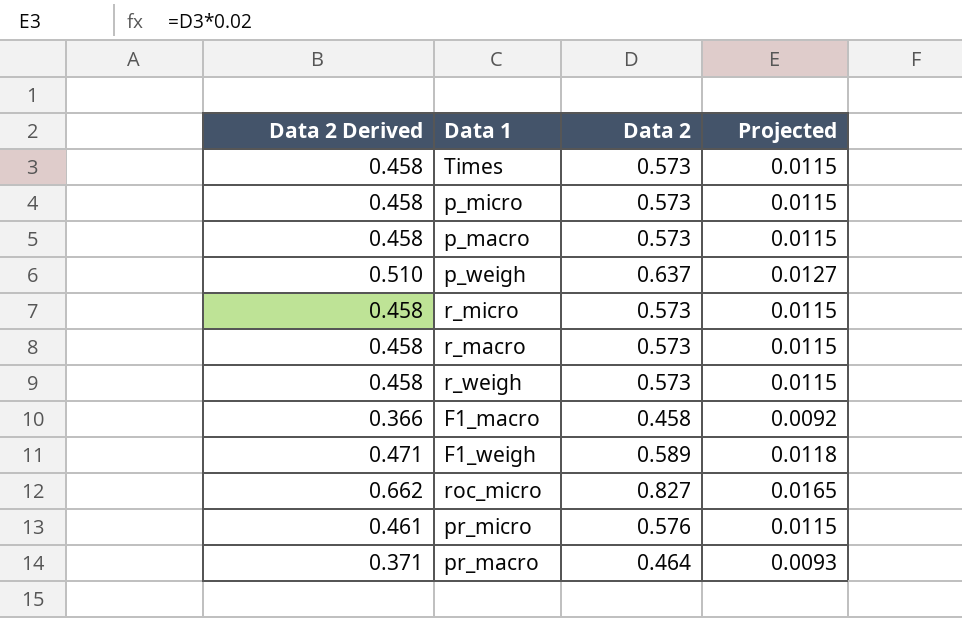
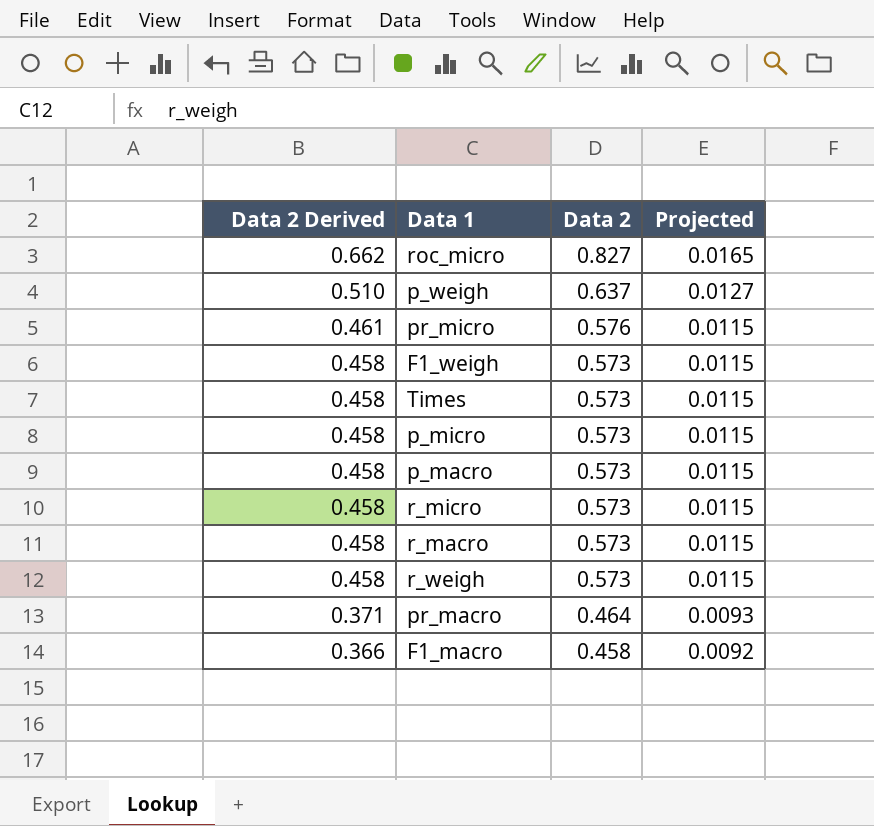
row order: none -> Data 2 Derived descending
F1_weigh | Data 2 Derived: 0.471 -> 0.458
F1_weigh | Data 2: 0.589 -> 0.573
F1_weigh | Projected: 0.0118 -> 0.0115

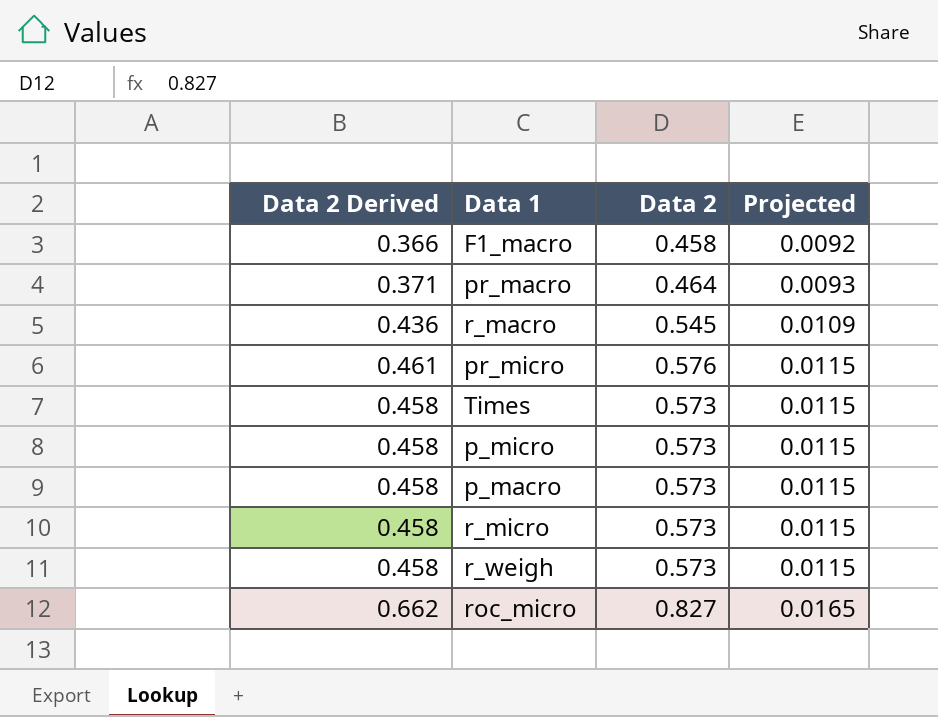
row order: Data 2 Derived descending -> Projected ascending
row p_weigh: 0.510 | 0.637 | 0.0127 -> none
row F1_weigh: 0.458 | 0.573 | 0.0115 -> none
r_macro | Data 2 Derived: 0.458 -> 0.436
r_macro | Data 2: 0.573 -> 0.545
r_macro | Projected: 0.0115 -> 0.0109

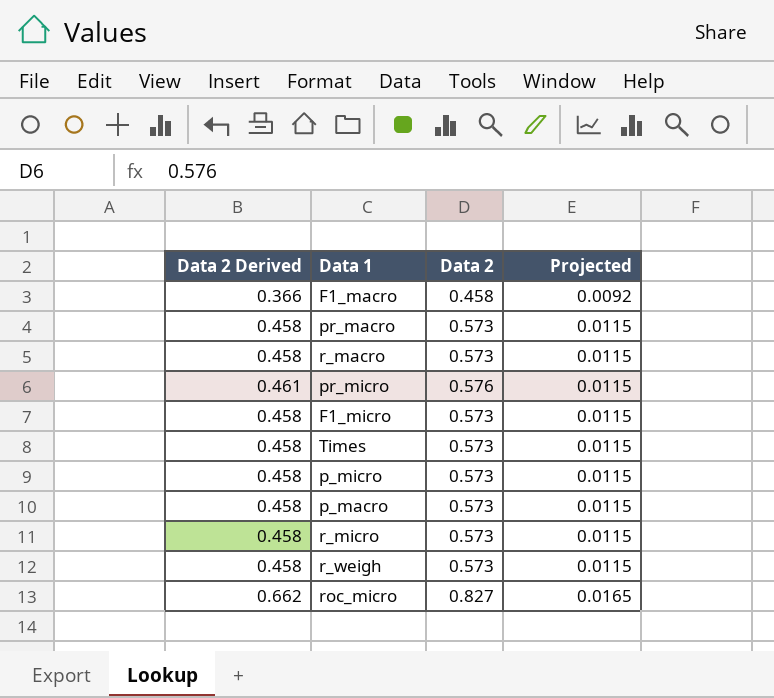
pr_macro | Data 2 Derived: 0.371 -> 0.458
pr_macro | Data 2: 0.464 -> 0.573
pr_macro | Projected: 0.0093 -> 0.0115
r_macro | Data 2 Derived: 0.436 -> 0.458
r_macro | Data 2: 0.545 -> 0.573
r_macro | Projected: 0.0109 -> 0.0115
row F1_micro: none -> 0.458 | 0.573 | 0.0115

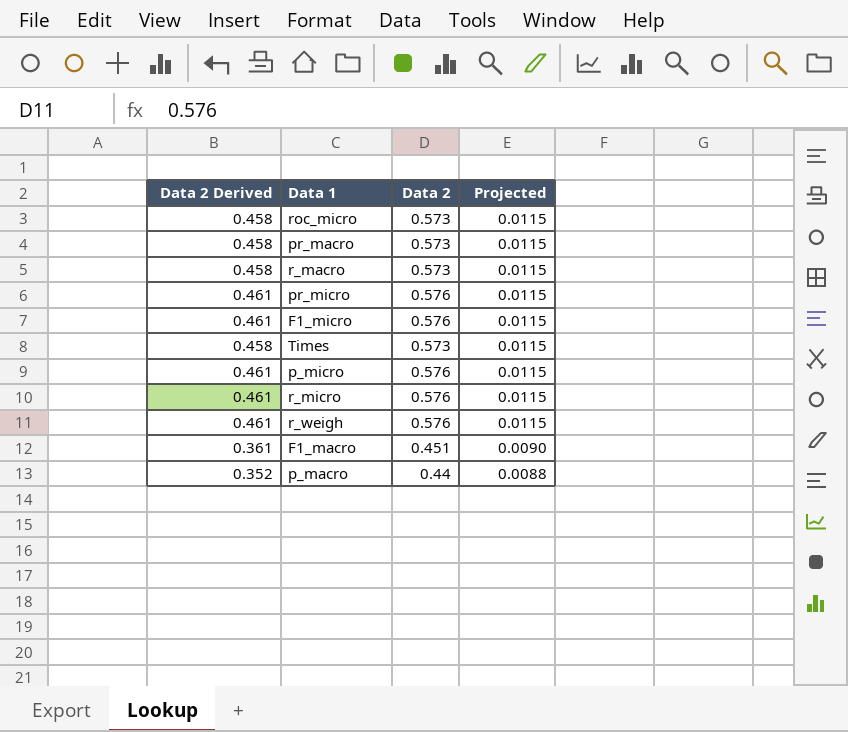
row order: Projected ascending -> Projected descending
roc_micro | Data 2 Derived: 0.662 -> 0.458
roc_micro | Data 2: 0.827 -> 0.573
roc_micro | Projected: 0.0165 -> 0.0115
F1_micro | Data 2 Derived: 0.458 -> 0.461
F1_micro | Data 2: 0.573 -> 0.576
p_micro | Data 2 Derived: 0.458 -> 0.461
p_micro | Data 2: 0.573 -> 0.576
r_micro | Data 2 Derived: 0.458 -> 0.461
r_micro | Data 2: 0.573 -> 0.576
r_weigh | Data 2 Derived: 0.458 -> 0.461
r_weigh | Data 2: 0.573 -> 0.576
F1_macro | Data 2 Derived: 0.366 -> 0.361
F1_macro | Data 2: 0.458 -> 0.451
F1_macro | Projected: 0.0092 -> 0.0090
p_macro | Data 2 Derived: 0.458 -> 0.352
p_macro | Data 2: 0.573 -> 0.44
p_macro | Projected: 0.0115 -> 0.0088

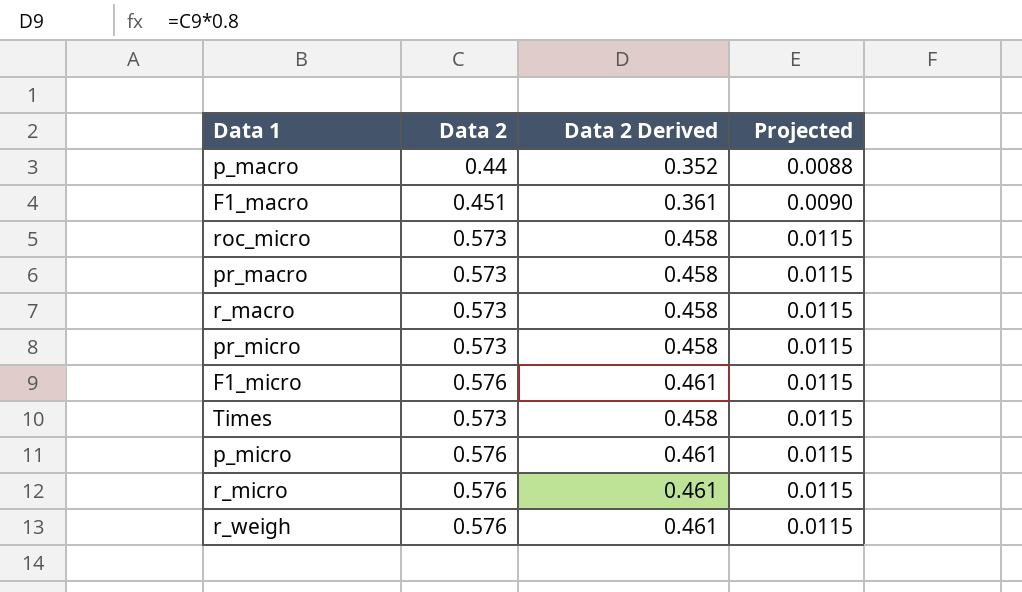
row order: Projected descending -> Projected ascending
column Data 2 Derived | position: 1 -> 3
pr_micro | Data 2: 0.576 -> 0.573
pr_micro | Data 2 Derived: 0.461 -> 0.458

